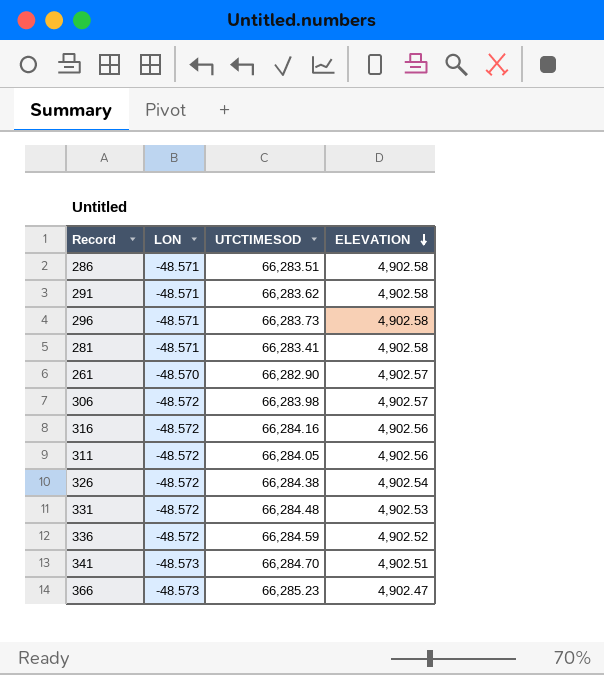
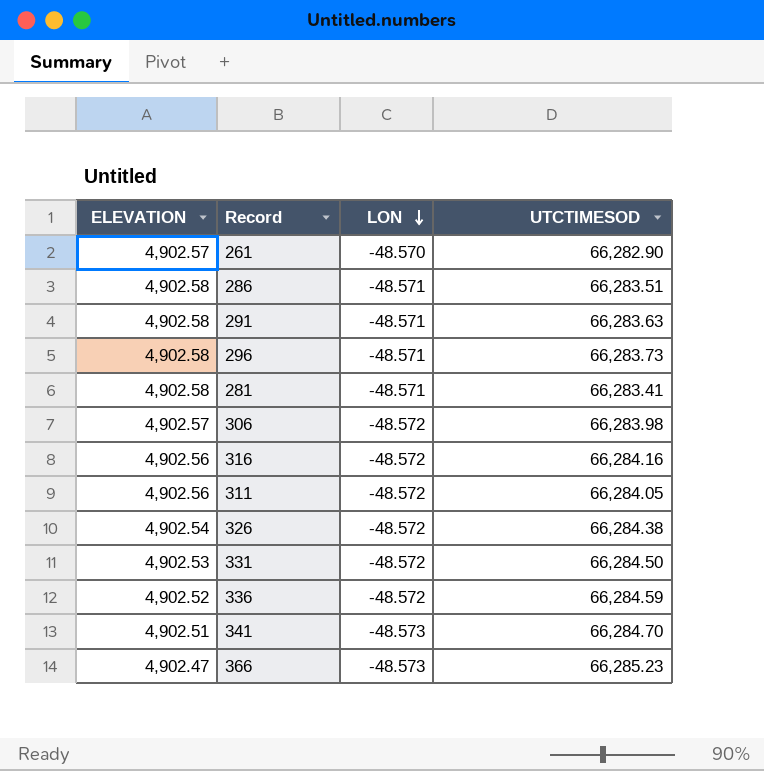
row order: ELEVATION descending -> LON descending
column ELEVATION | position: 4 -> 1
291 | UTCTIMESOD: 66,283.62 -> 66,283.63
331 | UTCTIMESOD: 66,284.48 -> 66,284.50

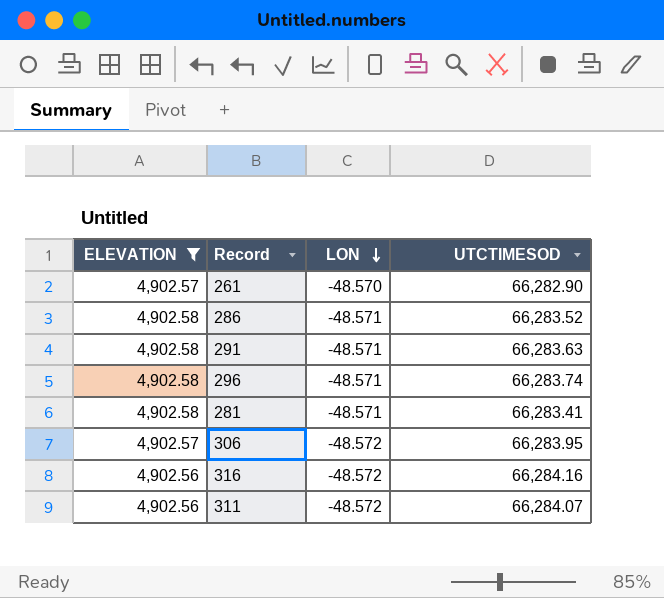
filter: none -> ELEVATION >= 4,902.56
286 | UTCTIMESOD: 66,283.51 -> 66,283.52
296 | UTCTIMESOD: 66,283.73 -> 66,283.74
306 | UTCTIMESOD: 66,283.98 -> 66,283.95
311 | UTCTIMESOD: 66,284.05 -> 66,284.07

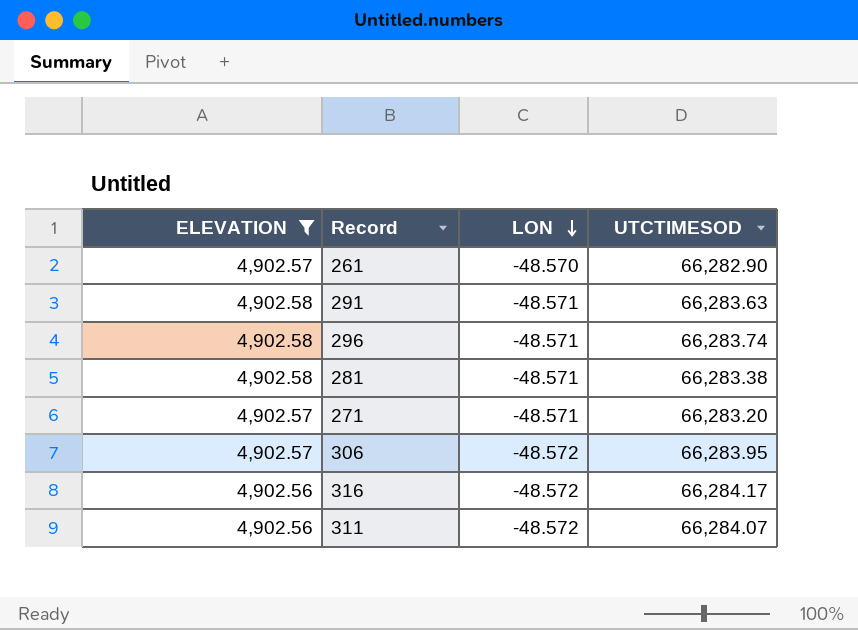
row 286: 4,902.58 | -48.571 | 66,283.52 -> none
281 | UTCTIMESOD: 66,283.41 -> 66,283.38
row 271: none -> 4,902.57 | -48.571 | 66,283.20
316 | UTCTIMESOD: 66,284.16 -> 66,284.17

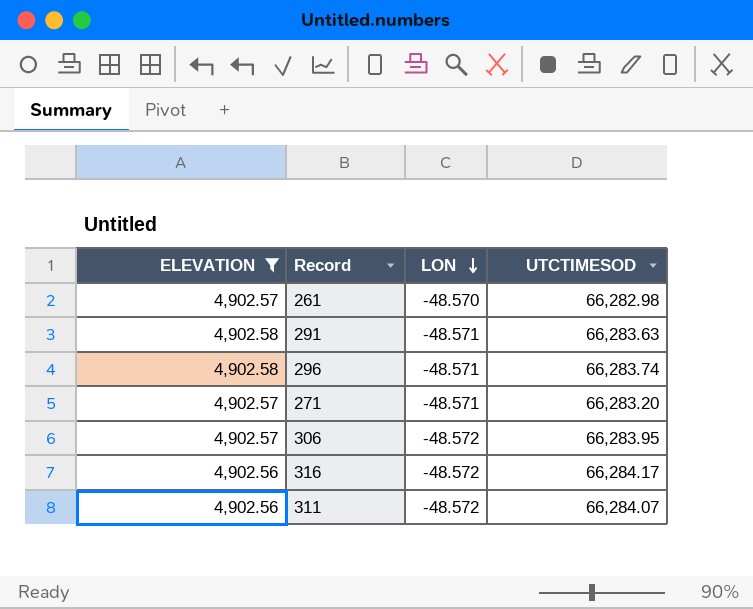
row 281: 4,902.58 | -48.571 | 66,283.38 -> none
261 | UTCTIMESOD: 66,282.90 -> 66,282.98

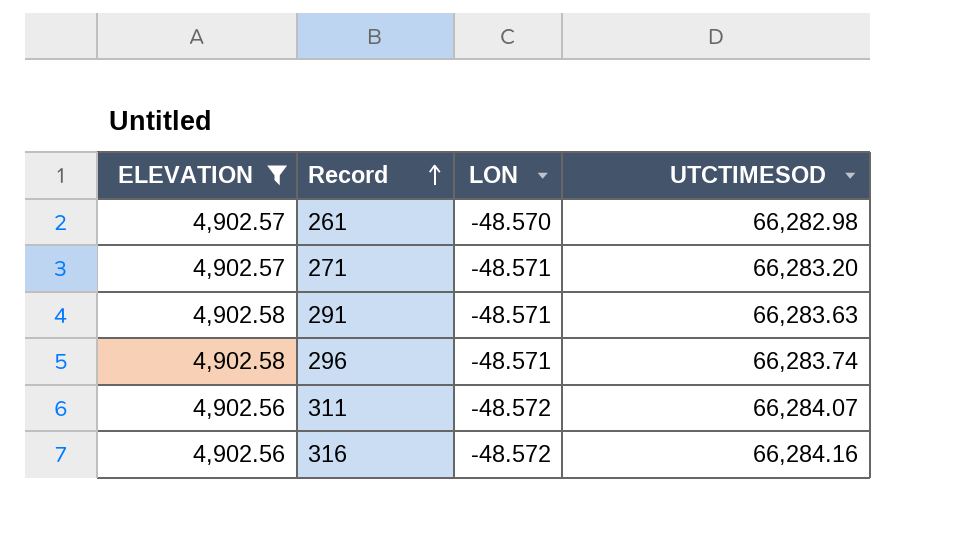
row order: LON descending -> Record ascending
row 306: 4,902.57 | -48.572 | 66,283.95 -> none
316 | UTCTIMESOD: 66,284.17 -> 66,284.16

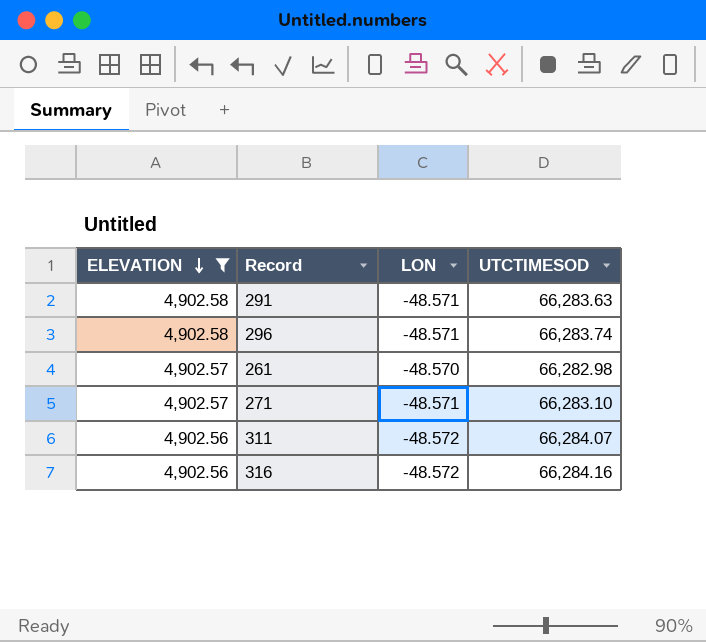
row order: Record ascending -> ELEVATION descending
271 | UTCTIMESOD: 66,283.20 -> 66,283.10

